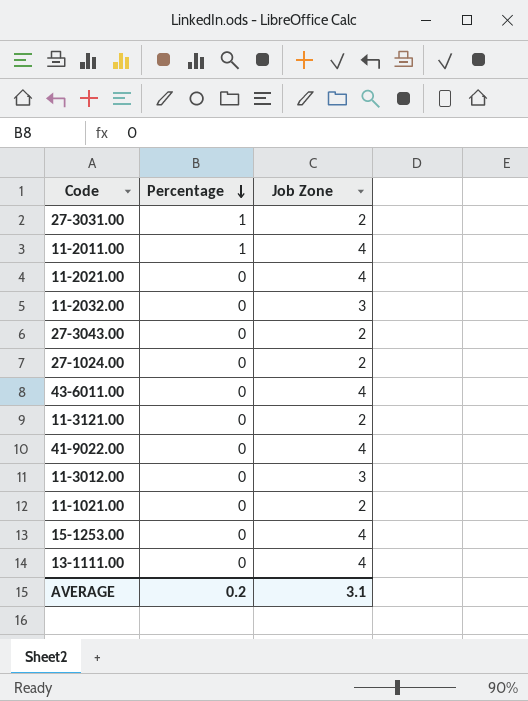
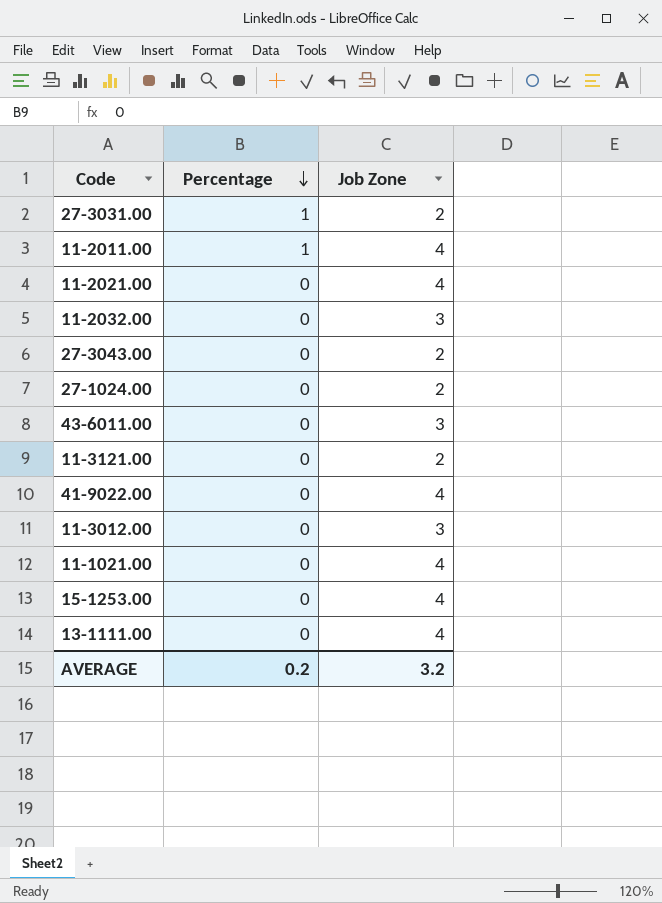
43-6011.00 | Job Zone: 4 -> 3
11-1021.00 | Job Zone: 2 -> 4
AVERAGE | Job Zone: 3.1 -> 3.2

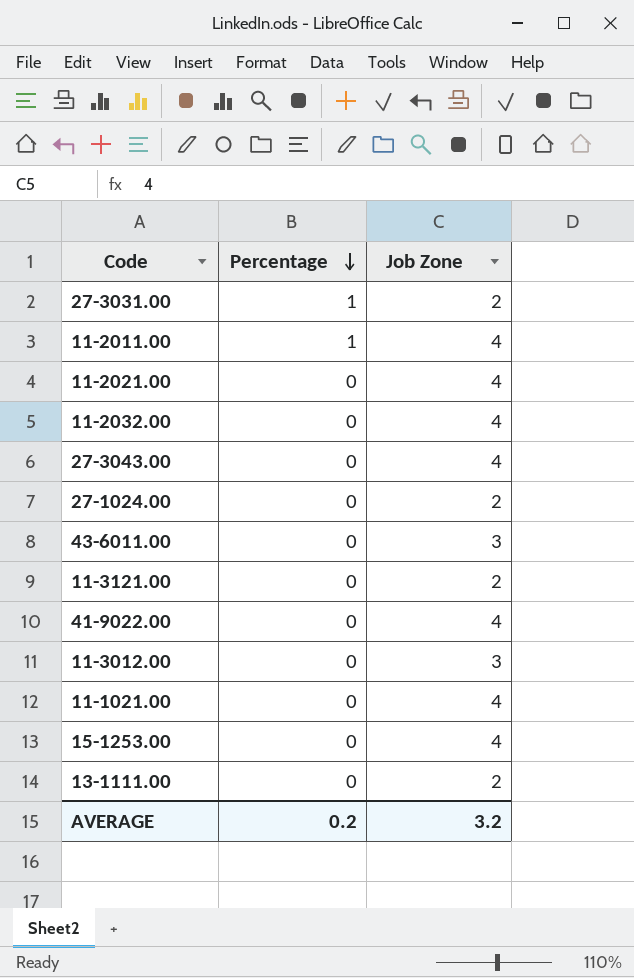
11-2032.00 | Job Zone: 3 -> 4
27-3043.00 | Job Zone: 2 -> 4
13-1111.00 | Job Zone: 4 -> 2

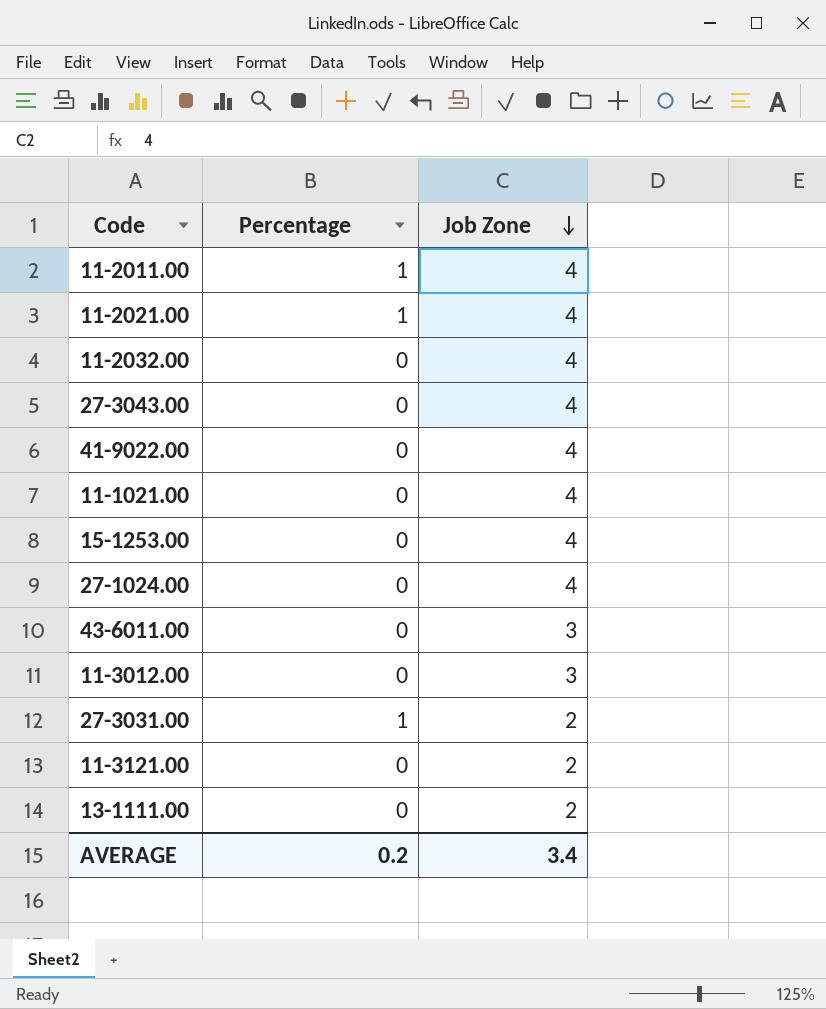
row order: Percentage descending -> Job Zone descending
11-2021.00 | Percentage: 0 -> 1
27-1024.00 | Job Zone: 2 -> 4
AVERAGE | Job Zone: 3.2 -> 3.4

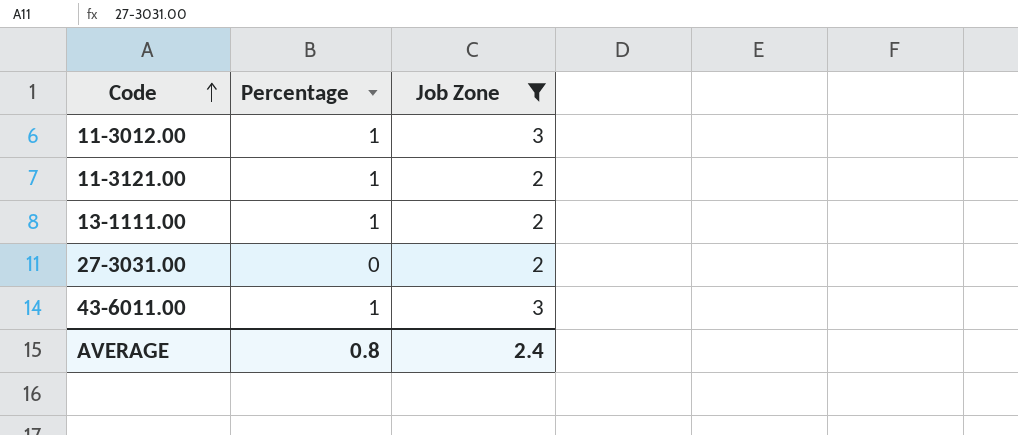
filter: none -> Job Zone != 4
row order: Job Zone descending -> Code ascending
11-3012.00 | Percentage: 0 -> 1
11-3121.00 | Percentage: 0 -> 1
13-1111.00 | Percentage: 0 -> 1
27-3031.00 | Percentage: 1 -> 0
43-6011.00 | Percentage: 0 -> 1
AVERAGE | Percentage: 0.2 -> 0.8
AVERAGE | Job Zone: 3.4 -> 2.4

